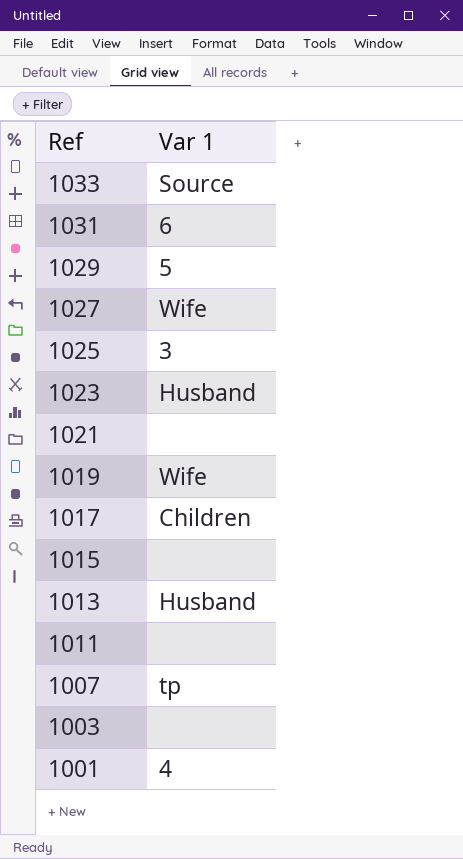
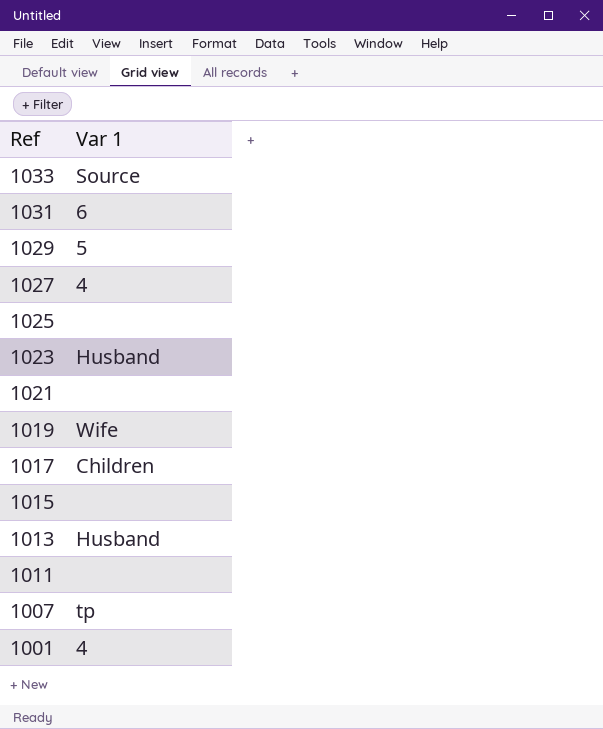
row 1003: none -> none
1027 | Var 1: Wife -> 4
1025 | Var 1: 3 -> none

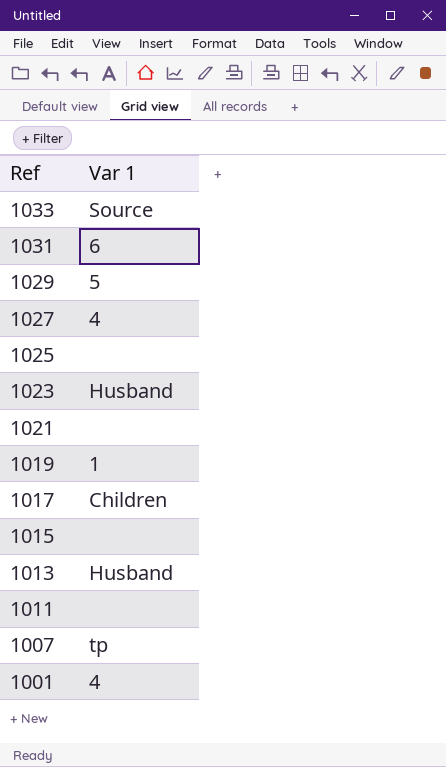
1019 | Var 1: Wife -> 1

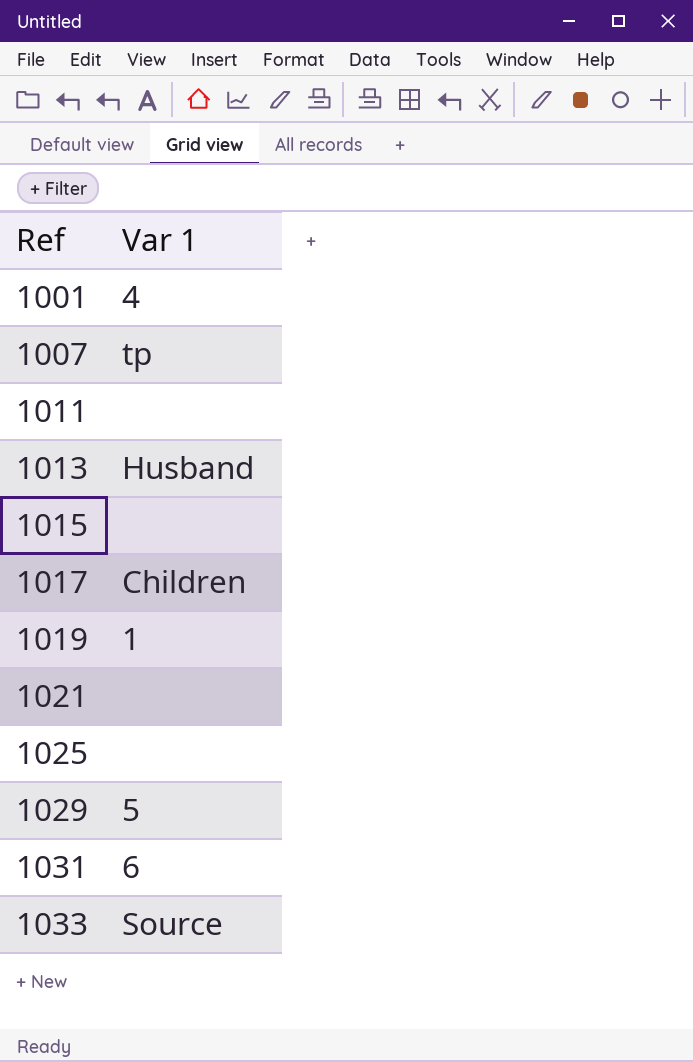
row order: Ref descending -> Ref ascending
row 1027: 4 -> none
row 1023: Husband -> none

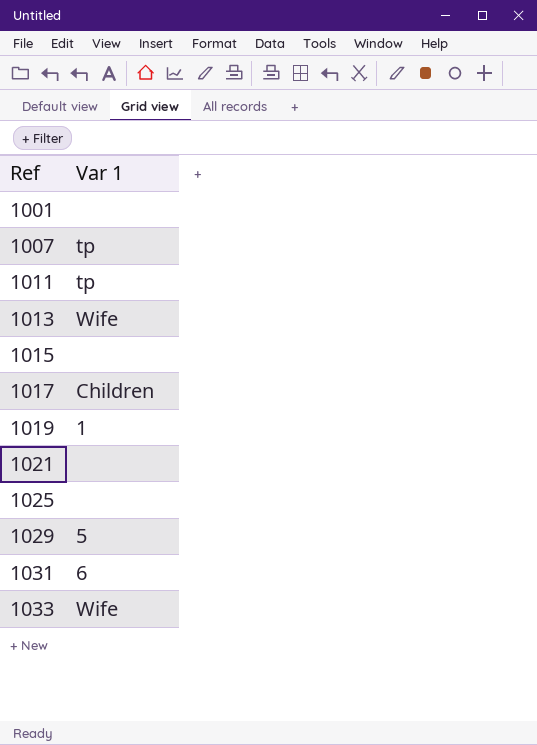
1001 | Var 1: 4 -> none
1011 | Var 1: none -> tp
1013 | Var 1: Husband -> Wife
1033 | Var 1: Source -> Wife

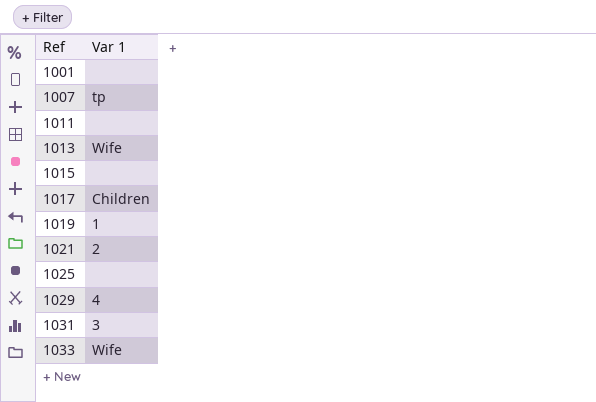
1011 | Var 1: tp -> none
1021 | Var 1: none -> 2
1029 | Var 1: 5 -> 4
1031 | Var 1: 6 -> 3

